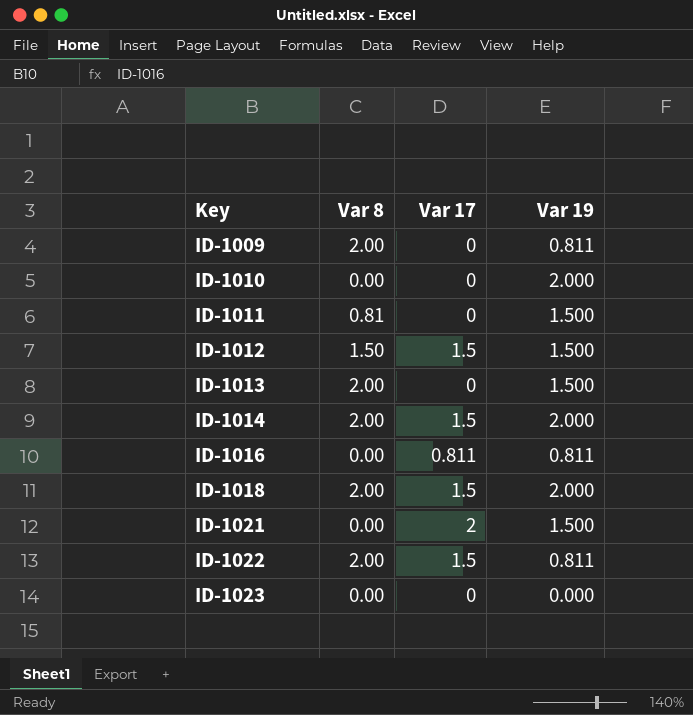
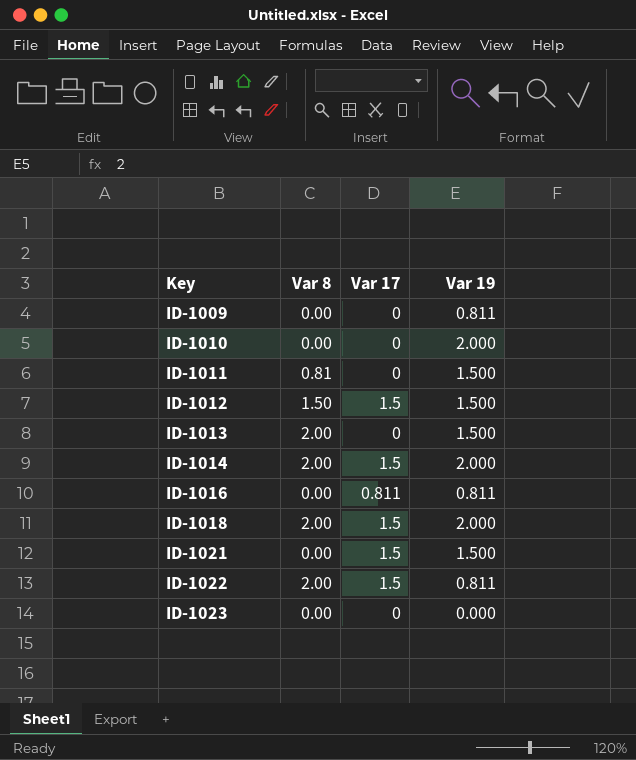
ID-1009 | Var 8: 2.00 -> 0.00
ID-1021 | Var 17: 2 -> 1.5

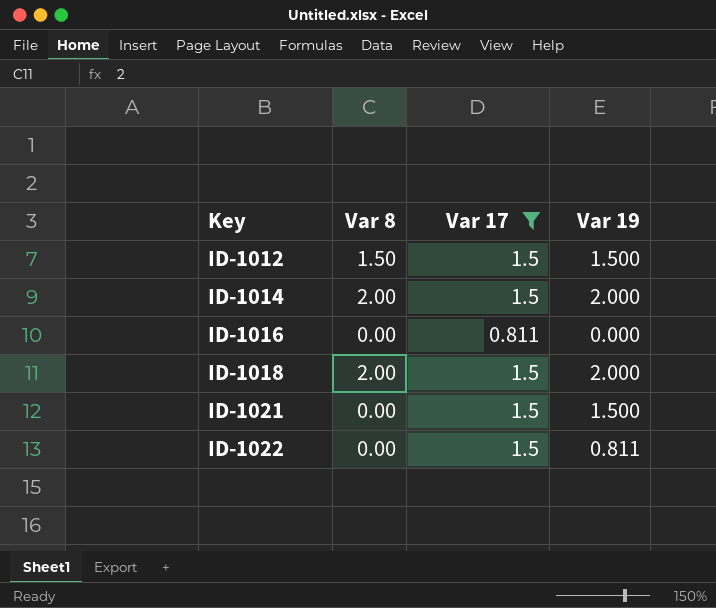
filter: none -> Var 17 != 0
ID-1016 | Var 19: 0.811 -> 0.000
ID-1022 | Var 8: 2.00 -> 0.00

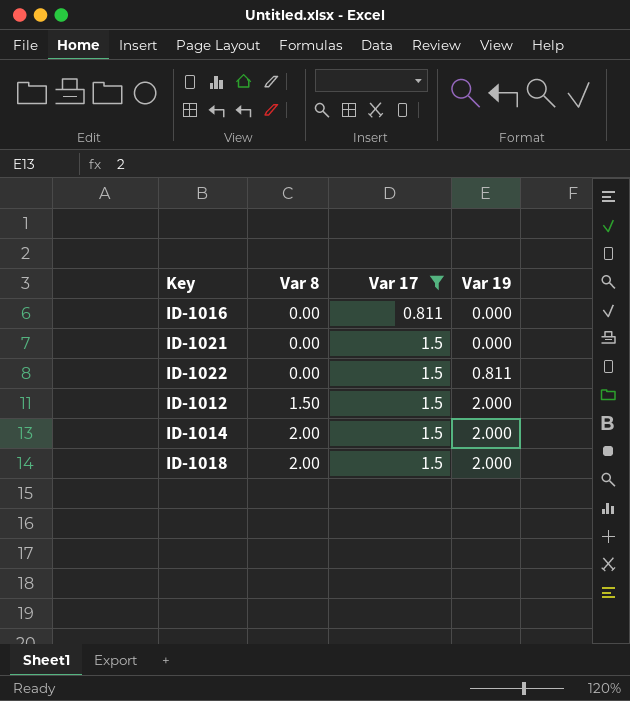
row order: Key ascending -> Var 8 ascending
ID-1021 | Var 19: 1.500 -> 0.000
ID-1012 | Var 19: 1.500 -> 2.000

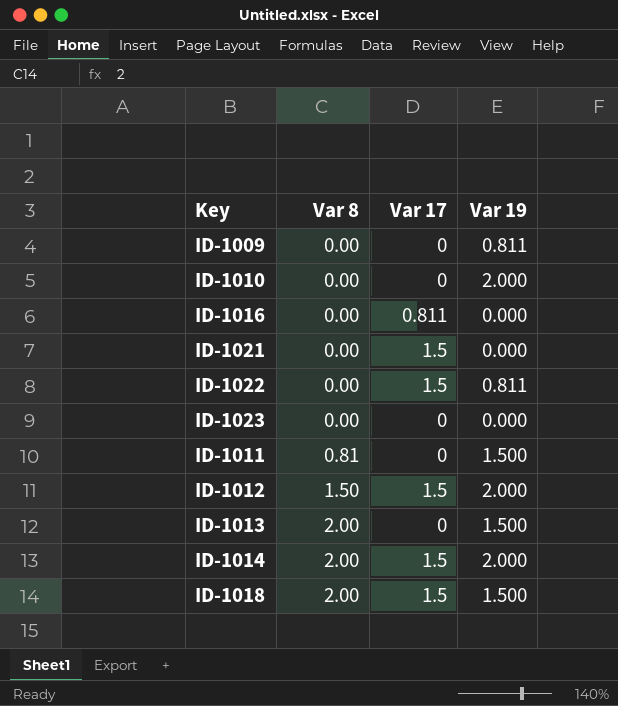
filter: Var 17 != 0 -> none
ID-1018 | Var 19: 2.000 -> 1.500

